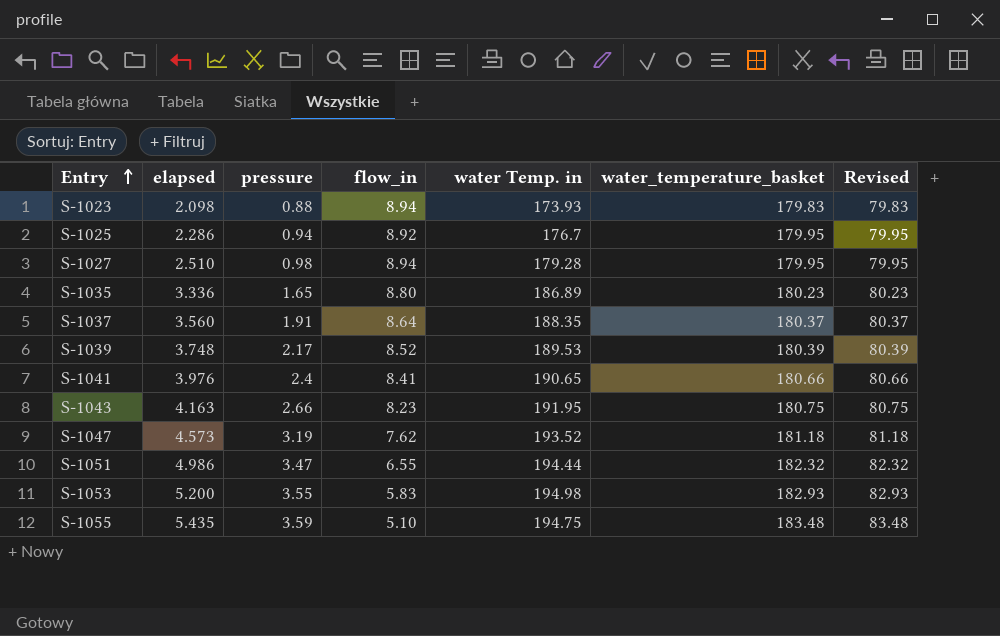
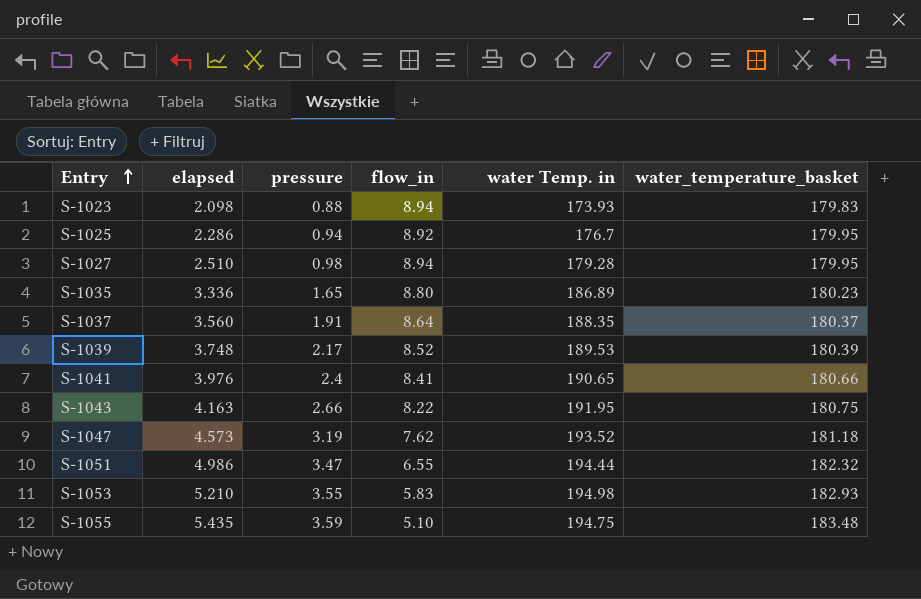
column Revised | formula: [water_temperature_basket] - 100 -> none
S-1043 | flow_in: 8.23 -> 8.22
S-1053 | elapsed: 5.200 -> 5.210

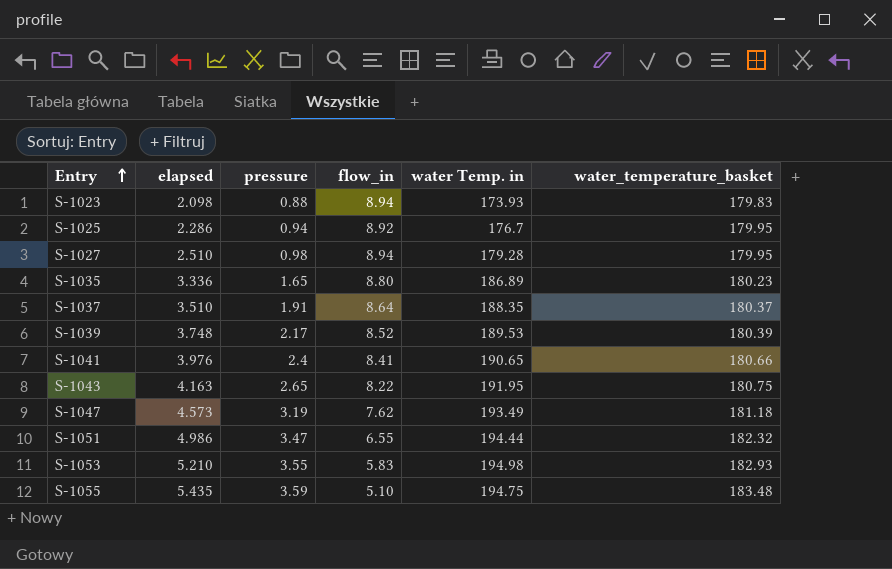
S-1037 | elapsed: 3.560 -> 3.510
S-1043 | pressure: 2.66 -> 2.65
S-1047 | water Temp. in: 193.52 -> 193.49

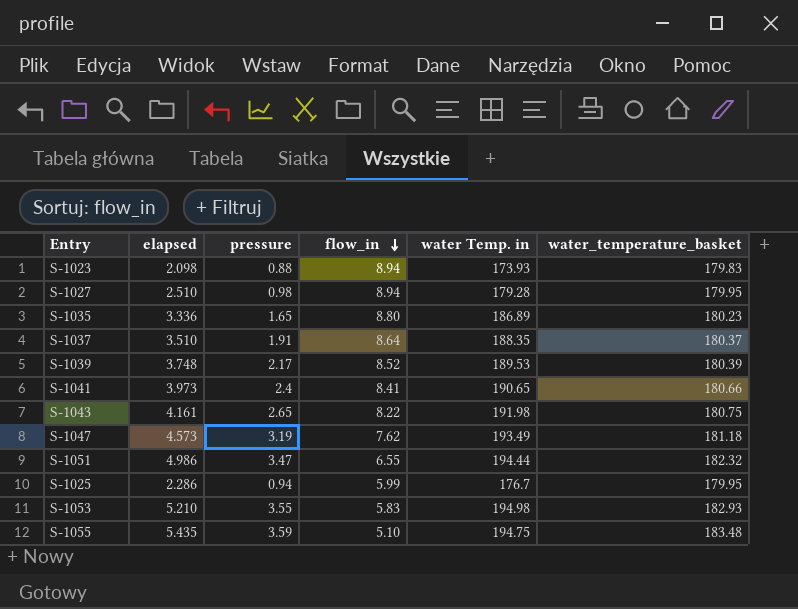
row order: Entry ascending -> flow_in descending
S-1041 | elapsed: 3.976 -> 3.973
S-1043 | elapsed: 4.163 -> 4.161
S-1043 | water Temp. in: 191.95 -> 191.98
S-1025 | flow_in: 8.92 -> 5.99

